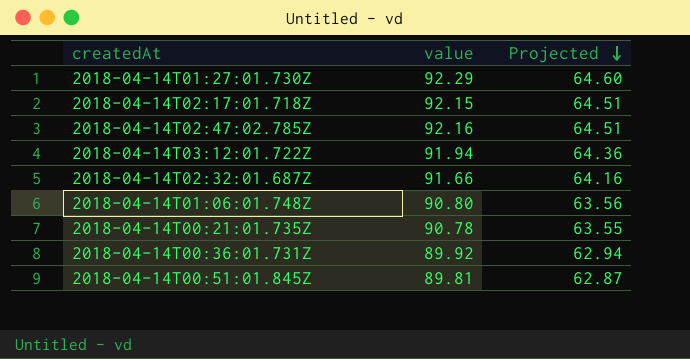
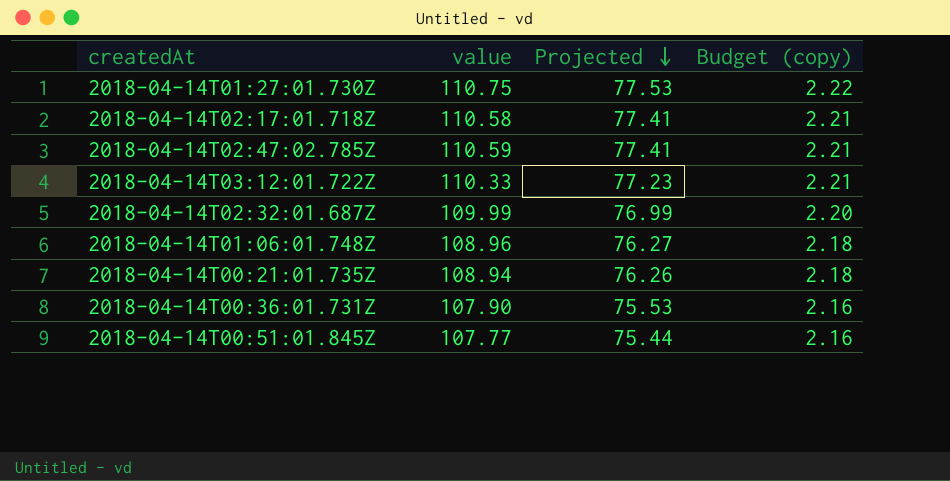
column Budget (copy) | formula: none -> [value] * 0.02
2018-04-14T01:27:01.730Z | value: 92.29 -> 110.75
2018-04-14T01:27:01.730Z | Projected: 64.60 -> 77.53
2018-04-14T02:17:01.718Z | value: 92.15 -> 110.58
2018-04-14T02:17:01.718Z | Projected: 64.51 -> 77.41
2018-04-14T02:47:02.785Z | value: 92.16 -> 110.59
2018-04-14T02:47:02.785Z | Projected: 64.51 -> 77.41
2018-04-14T03:12:01.722Z | value: 91.94 -> 110.33
2018-04-14T03:12:01.722Z | Projected: 64.36 -> 77.23
2018-04-14T02:32:01.687Z | value: 91.66 -> 109.99
2018-04-14T02:32:01.687Z | Projected: 64.16 -> 76.99
2018-04-14T01:06:01.748Z | value: 90.80 -> 108.96
2018-04-14T01:06:01.748Z | Projected: 63.56 -> 76.27
2018-04-14T00:21:01.735Z | value: 90.78 -> 108.94
2018-04-14T00:21:01.735Z | Projected: 63.55 -> 76.26
2018-04-14T00:36:01.731Z | value: 89.92 -> 107.90
2018-04-14T00:36:01.731Z | Projected: 62.94 -> 75.53
2018-04-14T00:51:01.845Z | value: 89.81 -> 107.77
2018-04-14T00:51:01.845Z | Projected: 62.87 -> 75.44

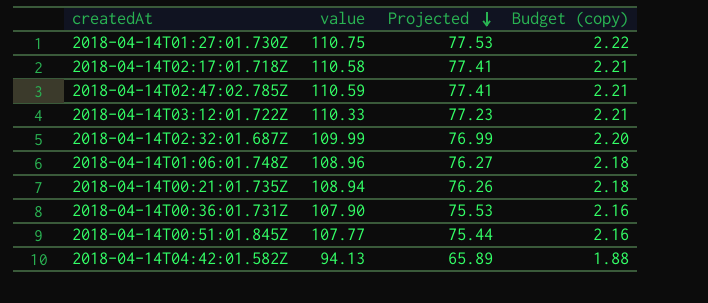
row 2018-04-14T04:42:01.582Z: none -> 94.13 | 65.89 | 1.88

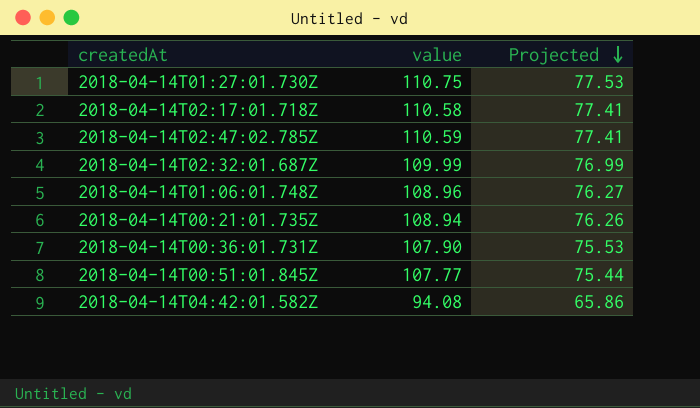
column Budget (copy) | formula: [value] * 0.02 -> none
row 2018-04-14T03:12:01.722Z: 110.33 | 77.23 | 2.21 -> none
2018-04-14T04:42:01.582Z | value: 94.13 -> 94.08
2018-04-14T04:42:01.582Z | Projected: 65.89 -> 65.86

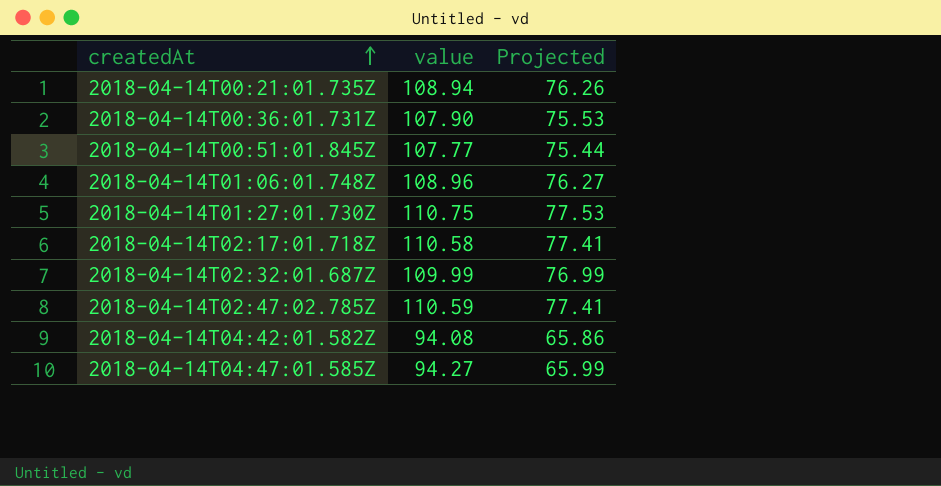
row order: Projected descending -> createdAt ascending
row 2018-04-14T04:47:01.585Z: none -> 94.27 | 65.99

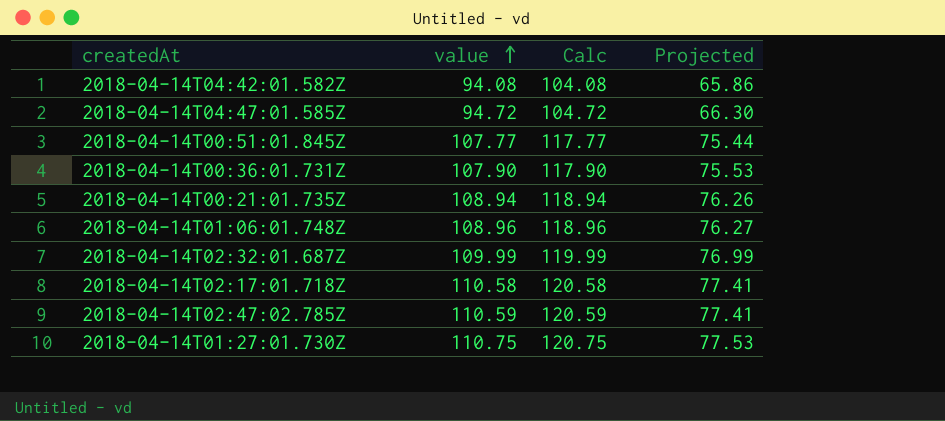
row order: createdAt ascending -> value ascending
column Calc | formula: none -> [value] + 10
2018-04-14T04:47:01.585Z | value: 94.27 -> 94.72
2018-04-14T04:47:01.585Z | Projected: 65.99 -> 66.30

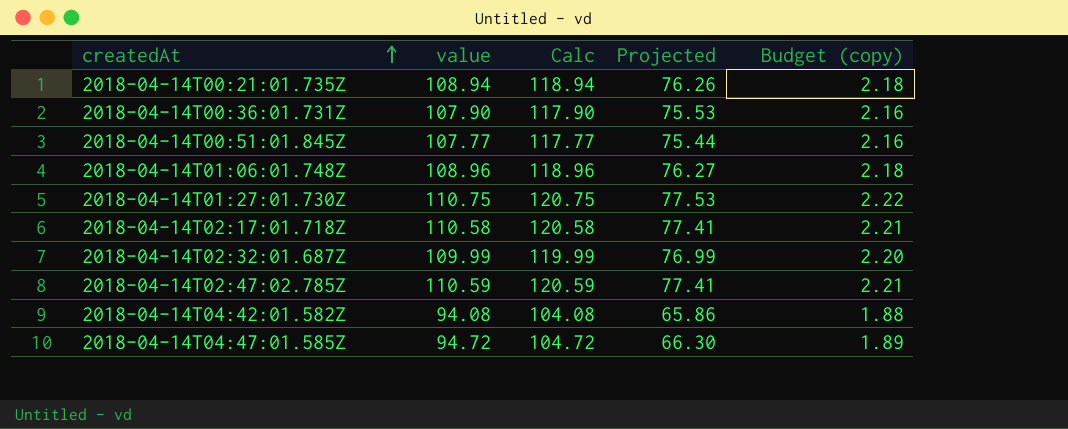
row order: value ascending -> createdAt ascending
column Budget (copy) | formula: none -> [value] * 0.02

